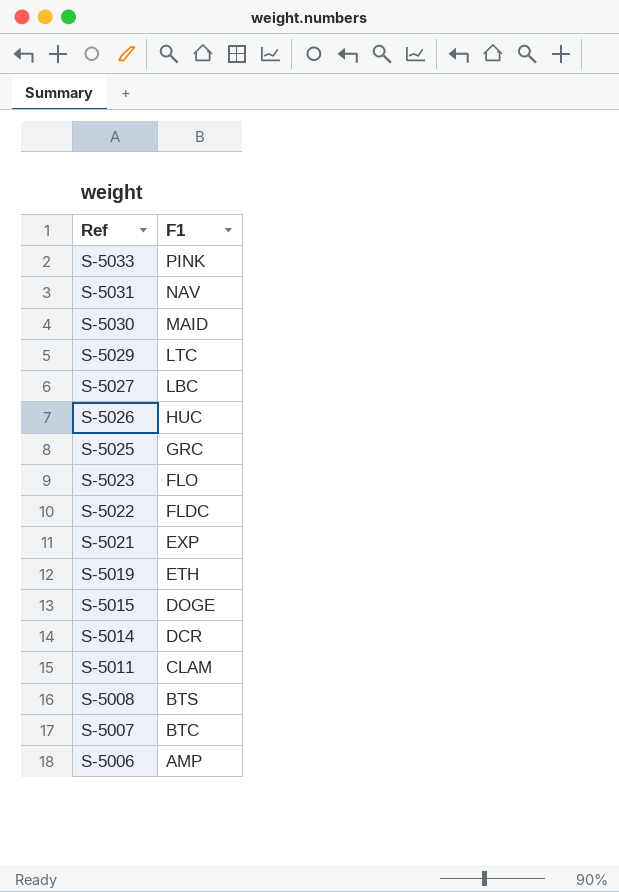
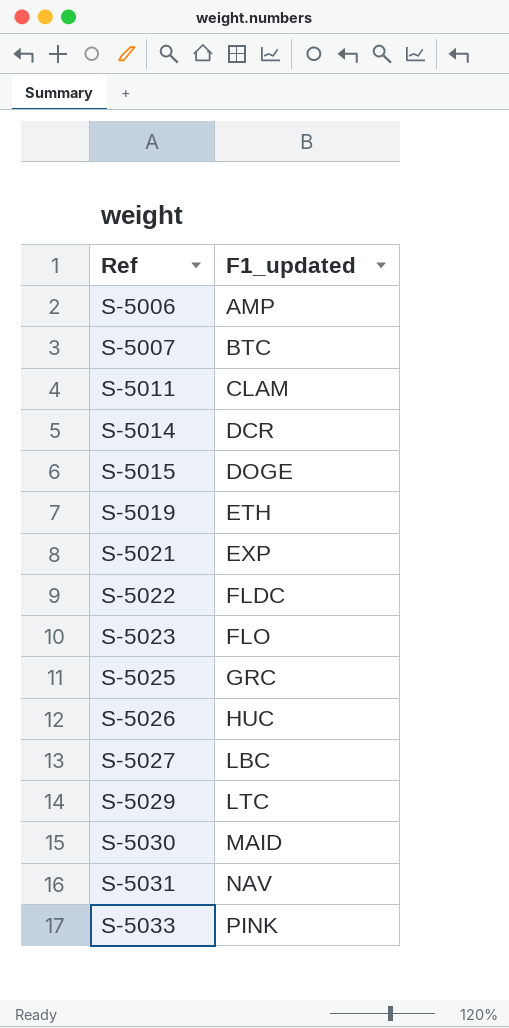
row order: Ref descending -> Ref ascending
column name: F1 -> F1_updated
row S-5008: BTS -> none

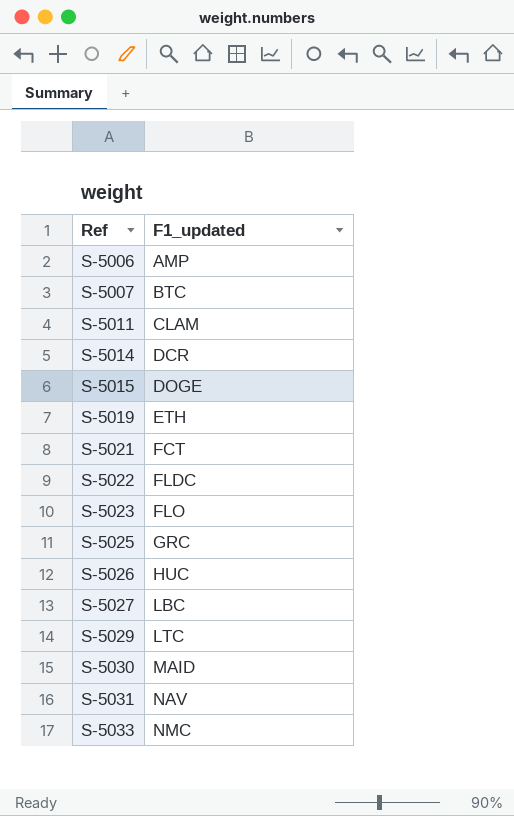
S-5021 | F1_updated: EXP -> FCT
S-5033 | F1_updated: PINK -> NMC

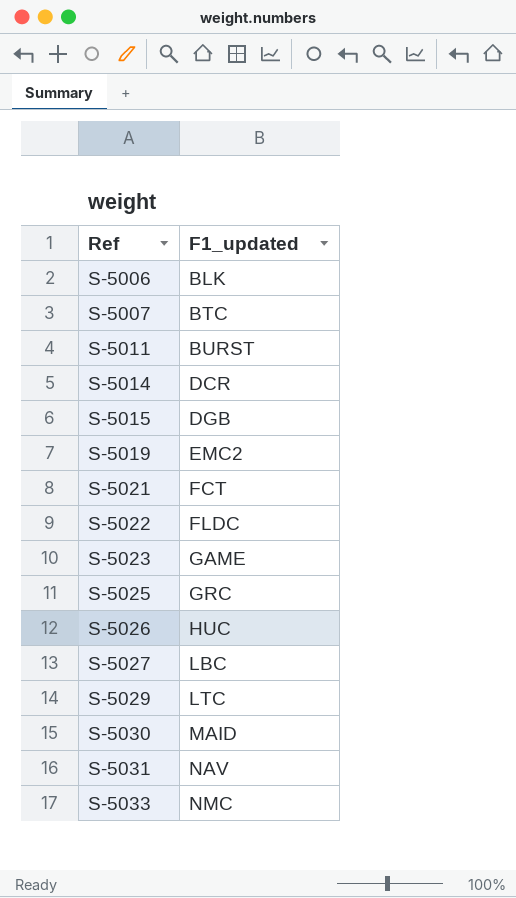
S-5006 | F1_updated: AMP -> BLK
S-5011 | F1_updated: CLAM -> BURST
S-5015 | F1_updated: DOGE -> DGB
S-5019 | F1_updated: ETH -> EMC2
S-5023 | F1_updated: FLO -> GAME

